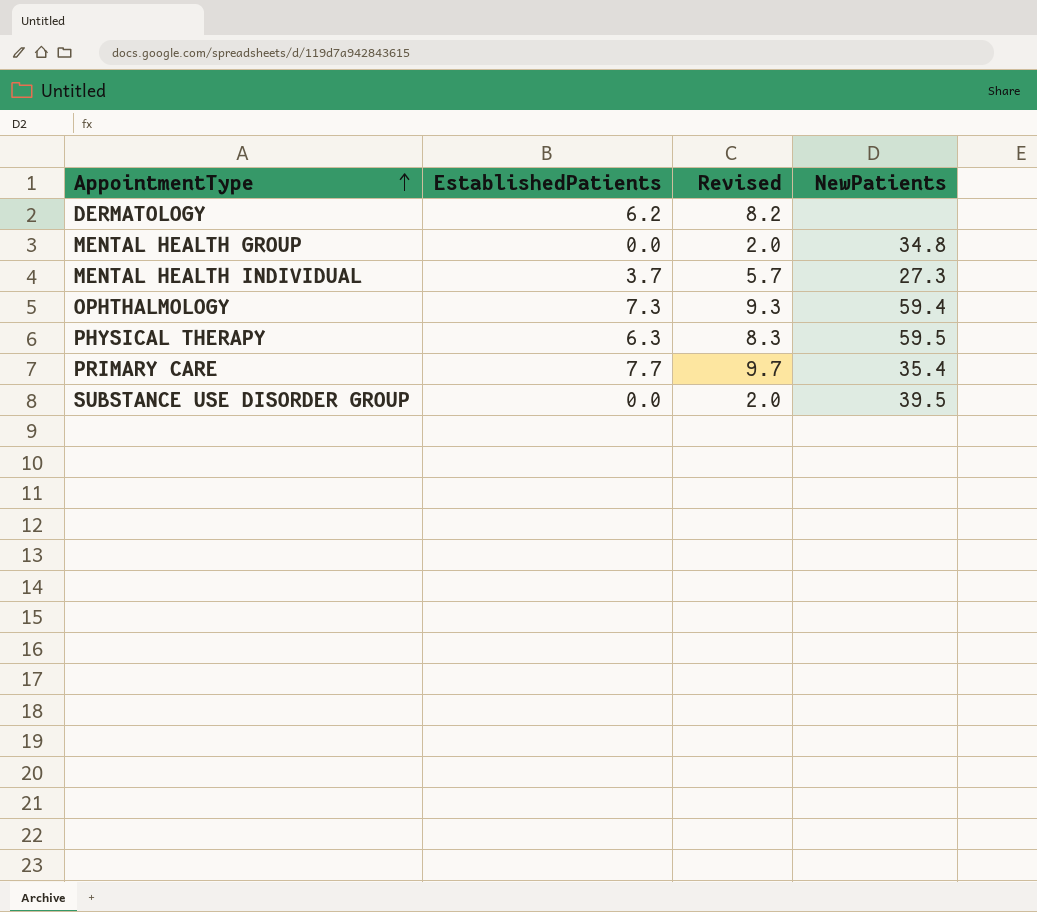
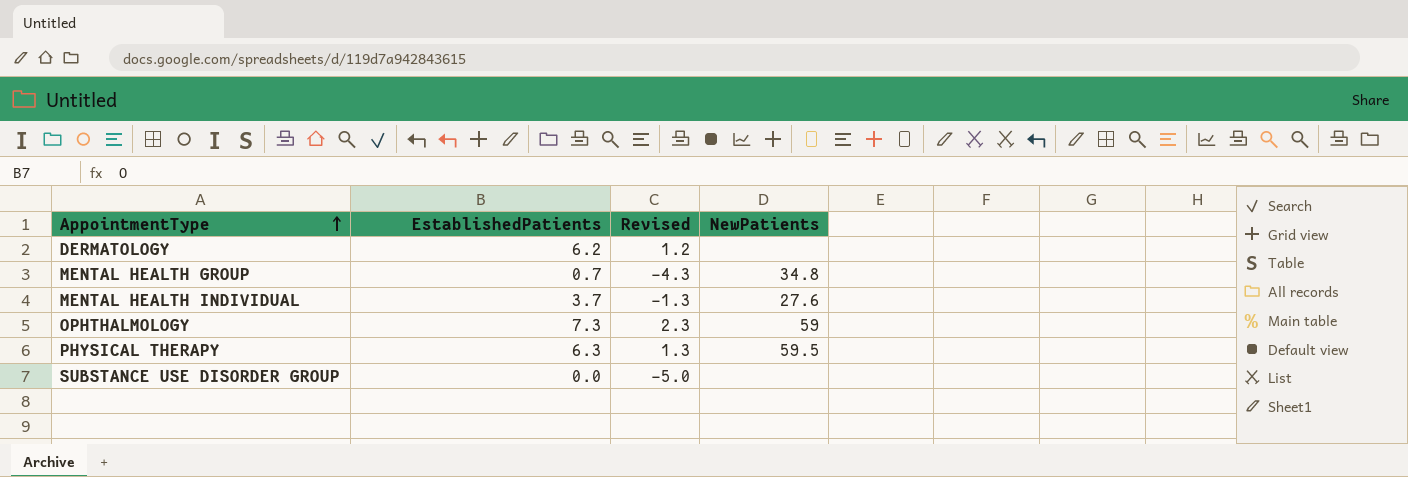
column Revised | formula: [EstablishedPatients] + 2 -> [EstablishedPatients] - 5
row PRIMARY CARE: 7.7 | 9.7 | 35.4 -> none
MENTAL HEALTH GROUP | EstablishedPatients: 0.0 -> 0.7
MENTAL HEALTH INDIVIDUAL | NewPatients: 27.3 -> 27.6
OPHTHALMOLOGY | NewPatients: 59.4 -> 59
SUBSTANCE USE DISORDER GROUP | NewPatients: 39.5 -> none

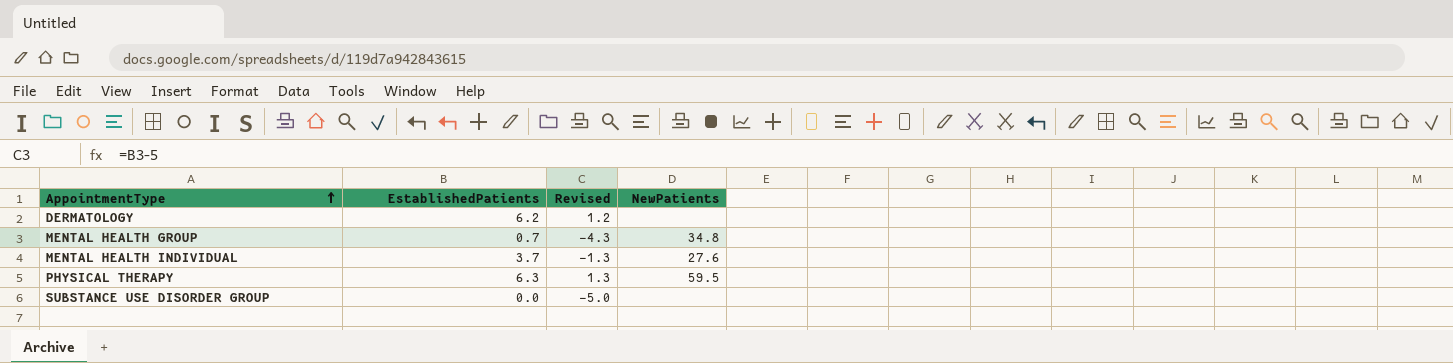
row OPHTHALMOLOGY: 7.3 | 2.3 | 59 -> none

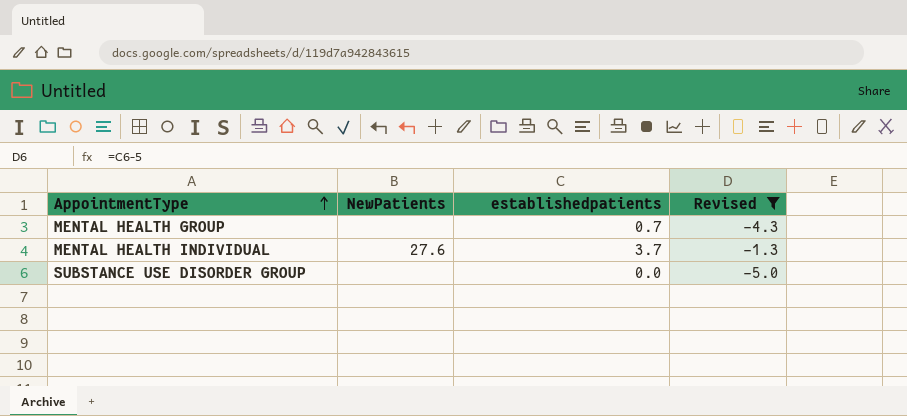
filter: none -> Revised <= -1.3
column NewPatients | position: 4 -> 2
column name: EstablishedPatients -> establishedpatients
MENTAL HEALTH GROUP | NewPatients: 34.8 -> none

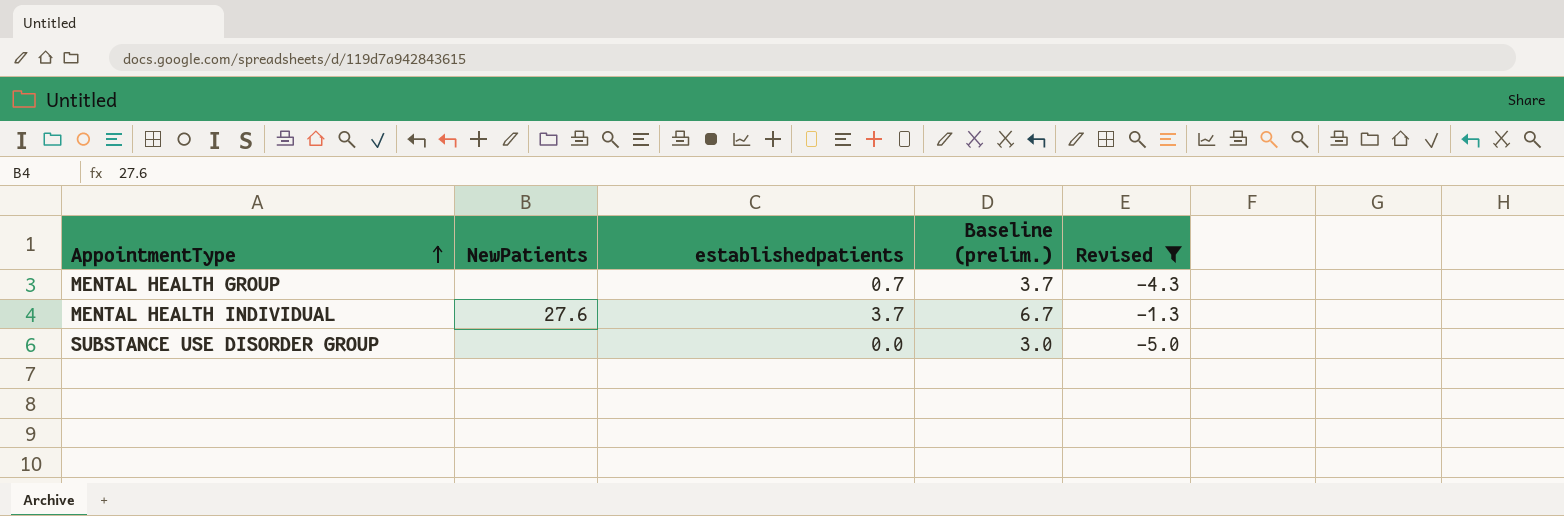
column Baseline (prelim.) | formula: none -> [establishedpatients] + 3

